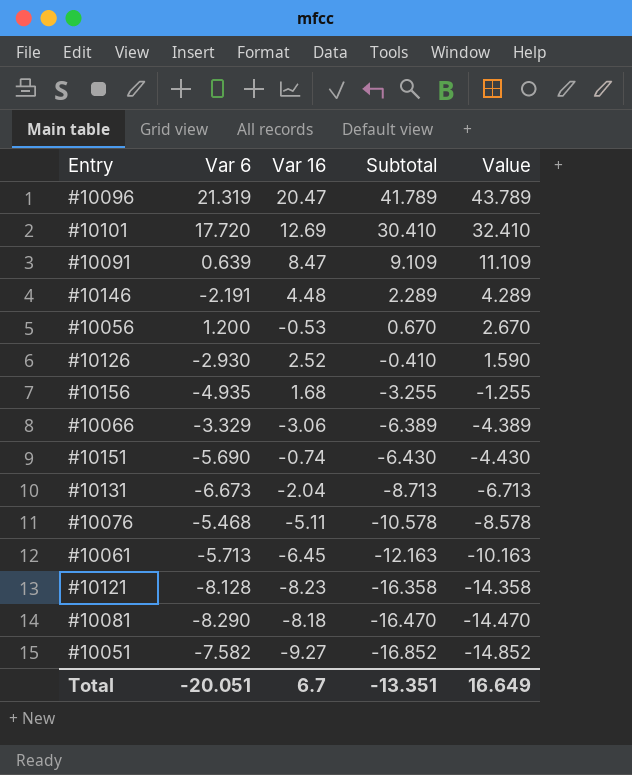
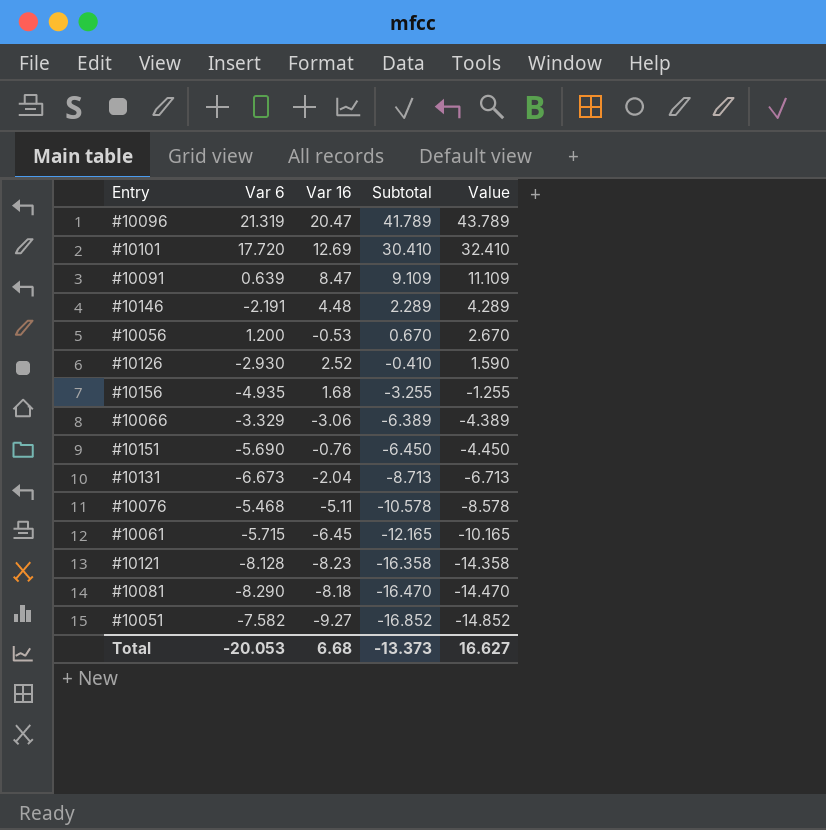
#10151 | Var 16: -0.74 -> -0.76
#10151 | Subtotal: -6.430 -> -6.450
#10151 | Value: -4.430 -> -4.450
#10061 | Var 6: -5.713 -> -5.715
#10061 | Subtotal: -12.163 -> -12.165
#10061 | Value: -10.163 -> -10.165
Total | Var 6: -20.051 -> -20.053
Total | Var 16: 6.7 -> 6.68
Total | Subtotal: -13.351 -> -13.373
Total | Value: 16.649 -> 16.627

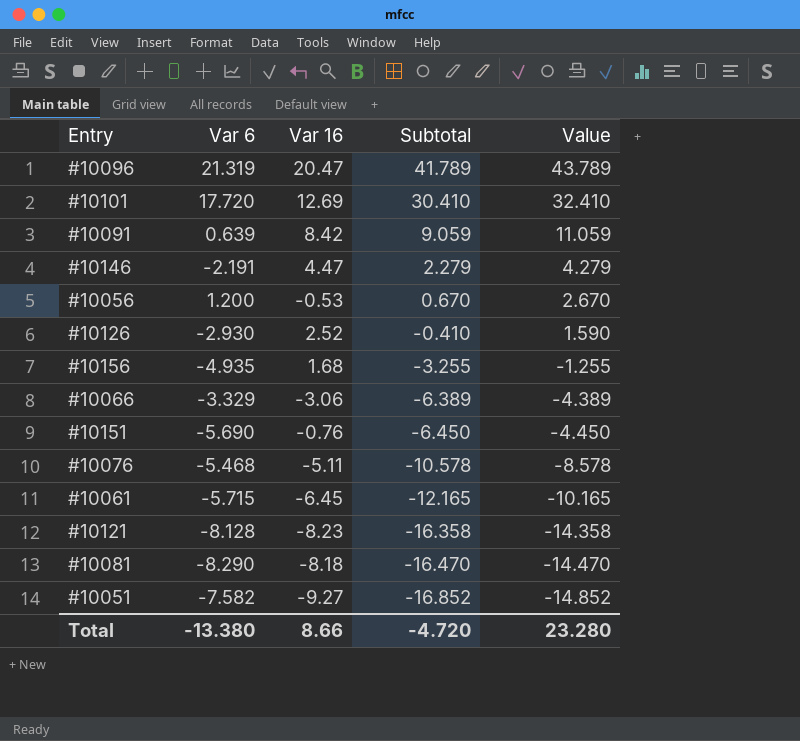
row #10131: -6.673 | -2.04 | -8.713 | -6.713 -> none
#10091 | Var 16: 8.47 -> 8.42
#10091 | Subtotal: 9.109 -> 9.059
#10091 | Value: 11.109 -> 11.059
#10146 | Var 16: 4.48 -> 4.47
#10146 | Subtotal: 2.289 -> 2.279
#10146 | Value: 4.289 -> 4.279
Total | Var 6: -20.053 -> -13.380
Total | Var 16: 6.68 -> 8.66
Total | Subtotal: -13.373 -> -4.720
Total | Value: 16.627 -> 23.280

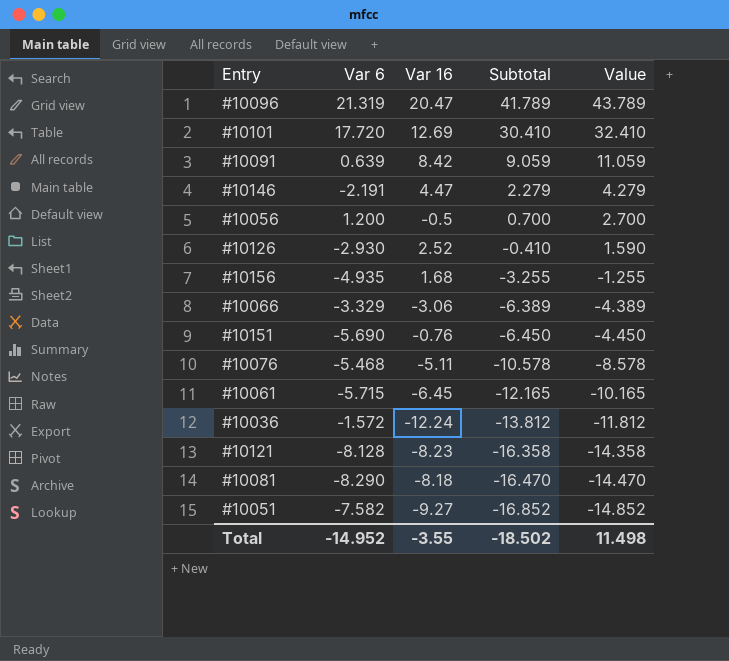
#10056 | Var 16: -0.53 -> -0.5
#10056 | Subtotal: 0.670 -> 0.700
#10056 | Value: 2.670 -> 2.700
row #10036: none -> -1.572 | -12.24 | -13.812 | -11.812
Total | Var 6: -13.380 -> -14.952
Total | Var 16: 8.66 -> -3.55
Total | Subtotal: -4.720 -> -18.502
Total | Value: 23.280 -> 11.498

